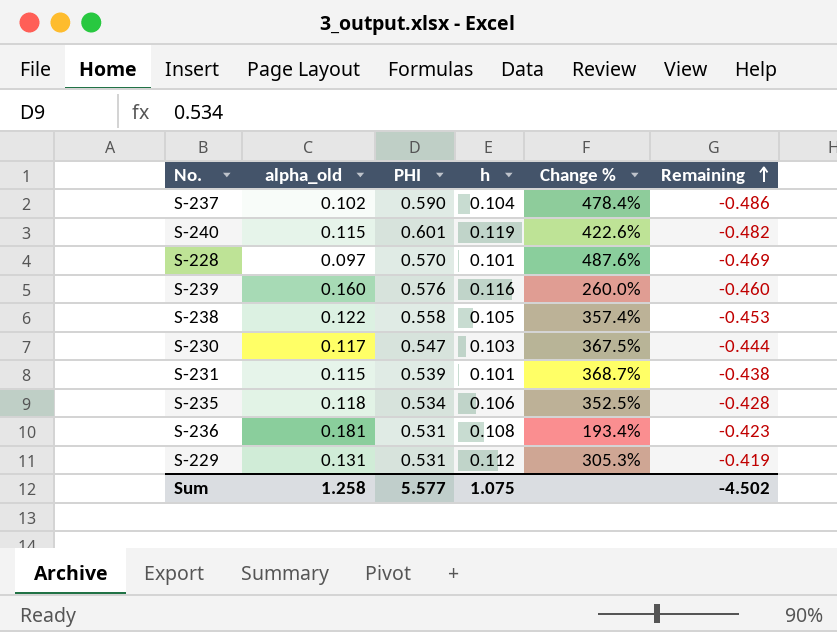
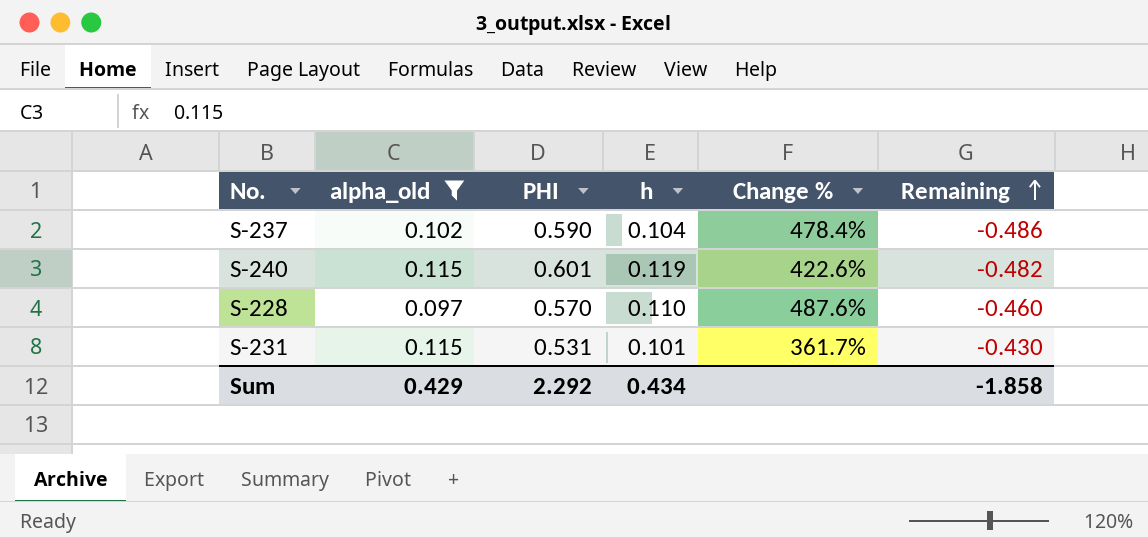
filter: none -> alpha_old <= 0.115
S-228 | h: 0.101 -> 0.110
S-228 | Remaining: -0.469 -> -0.460
S-231 | PHI: 0.539 -> 0.531
S-231 | Change %: 368.7% -> 361.7%
S-231 | Remaining: -0.438 -> -0.430
Sum | alpha_old: 1.258 -> 0.429
Sum | PHI: 5.577 -> 2.292
Sum | h: 1.075 -> 0.434
Sum | Remaining: -4.502 -> -1.858

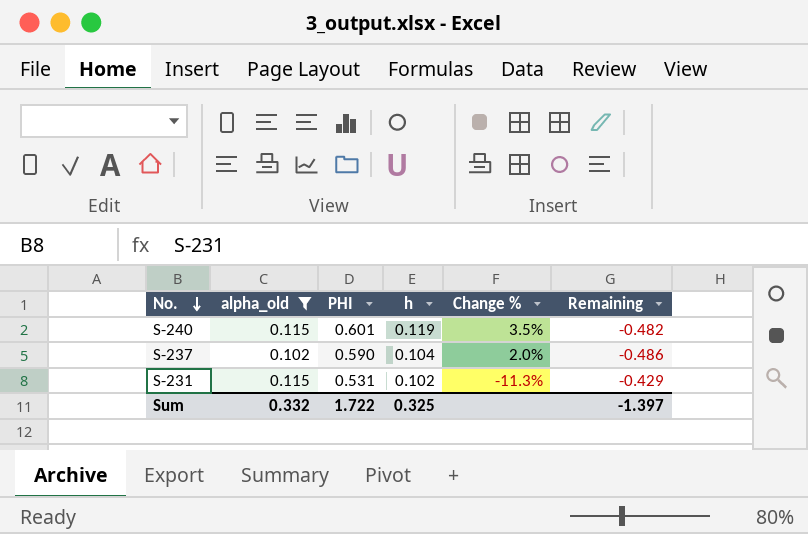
row order: Remaining ascending -> No. descending
column Change % | formula: ([PHI] - [alpha_old]) / [alpha_old] -> ([h] - [alpha_old]) / [alpha_old]
row S-228: 0.097 | 0.570 | 0.110 | 487.6% | -0.460 -> none
S-231 | h: 0.101 -> 0.102
S-231 | Remaining: -0.430 -> -0.429
Sum | alpha_old: 0.429 -> 0.332
Sum | PHI: 2.292 -> 1.722
Sum | h: 0.434 -> 0.325
Sum | Remaining: -1.858 -> -1.397

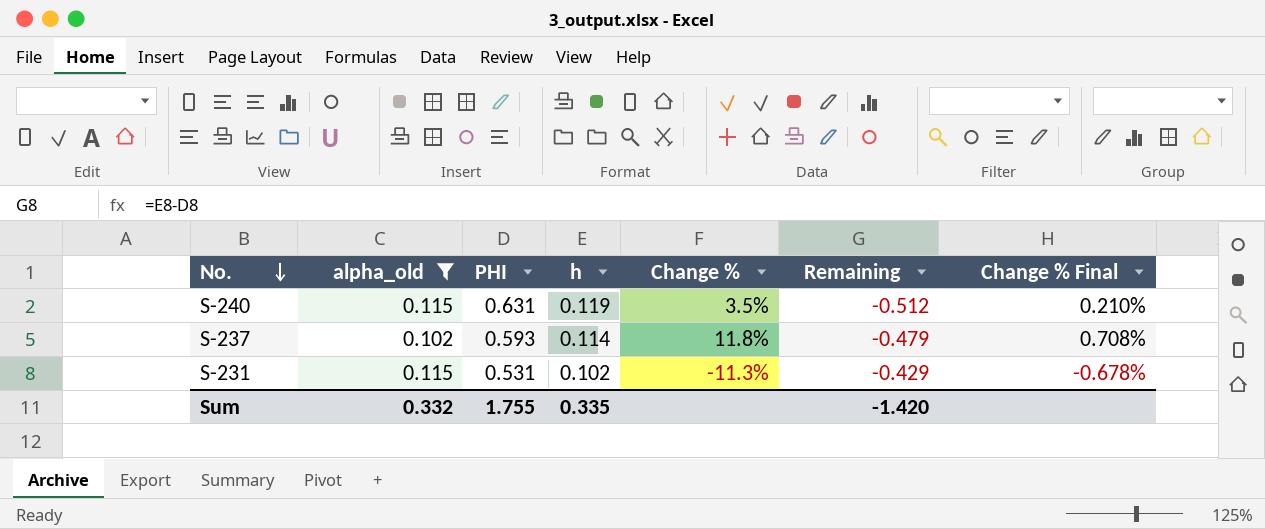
column Change % Final | formula: none -> [Change %] * 0.06
S-240 | PHI: 0.601 -> 0.631
S-240 | Remaining: -0.482 -> -0.512
S-237 | PHI: 0.590 -> 0.593
S-237 | h: 0.104 -> 0.114
S-237 | Change %: 2.0% -> 11.8%
S-237 | Remaining: -0.486 -> -0.479
Sum | PHI: 1.722 -> 1.755
Sum | h: 0.325 -> 0.335
Sum | Remaining: -1.397 -> -1.420

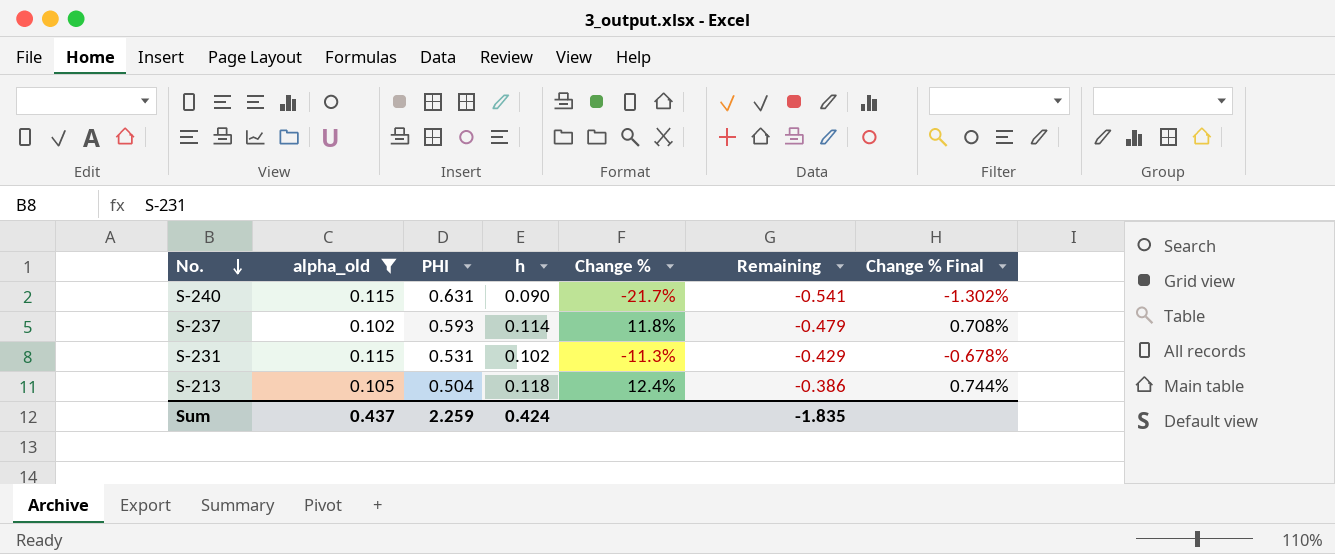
S-240 | h: 0.119 -> 0.090
S-240 | Change %: 3.5% -> -21.7%
S-240 | Remaining: -0.512 -> -0.541
S-240 | Change % Final: 0.210% -> -1.302%
row S-213: none -> 0.105 | 0.504 | 0.118 | 12.4% | -0.386 | 0.744%
Sum | alpha_old: 0.332 -> 0.437
Sum | PHI: 1.755 -> 2.259
Sum | h: 0.335 -> 0.424
Sum | Remaining: -1.420 -> -1.835

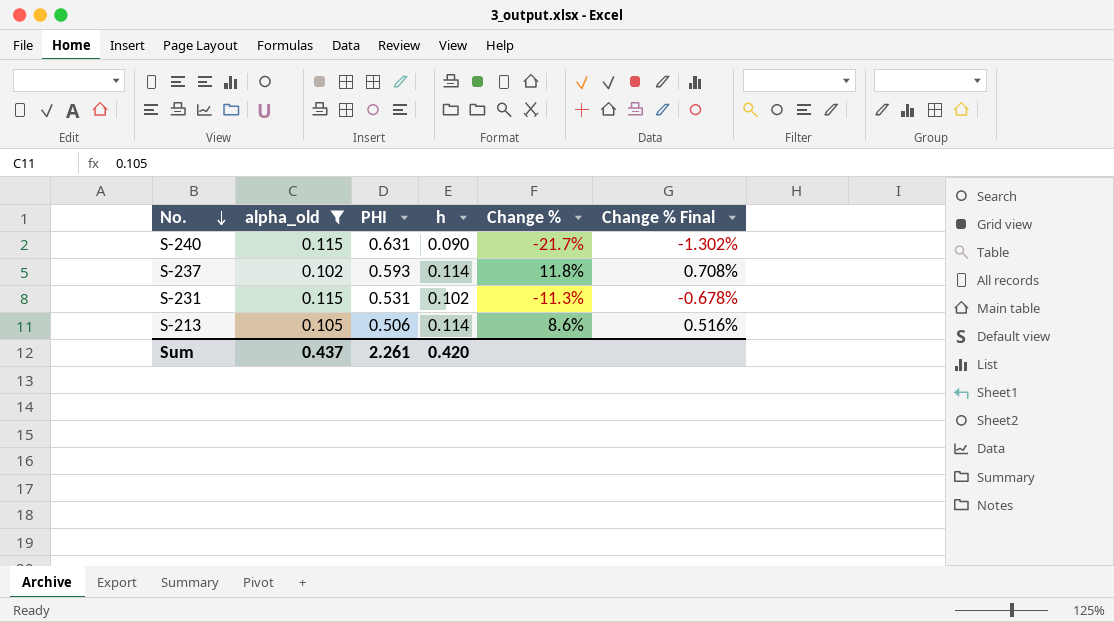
column Remaining | formula: [h] - [PHI] -> none
S-213 | PHI: 0.504 -> 0.506
S-213 | h: 0.118 -> 0.114
S-213 | Change %: 12.4% -> 8.6%
S-213 | Change % Final: 0.744% -> 0.516%
Sum | PHI: 2.259 -> 2.261
Sum | h: 0.424 -> 0.420

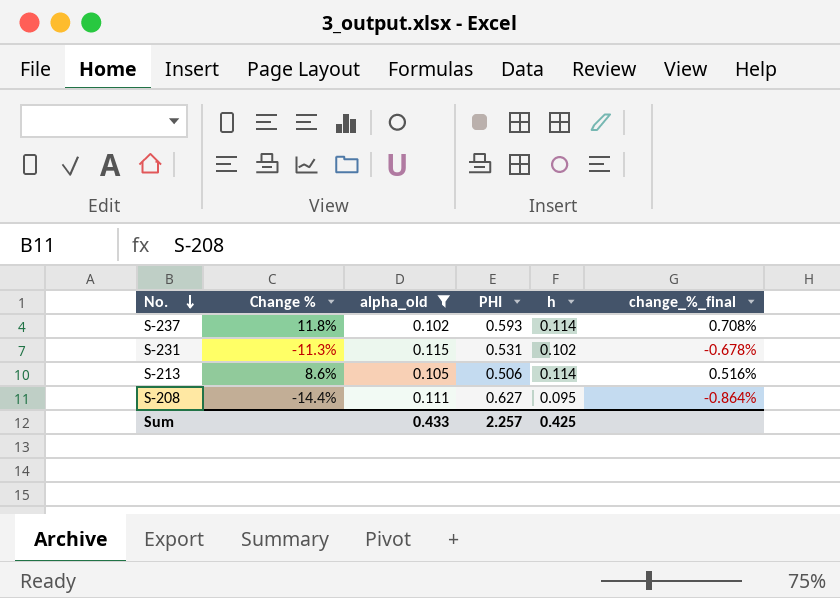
column Change % | position: 5 -> 2
column name: Change % Final -> change_%_final
row S-240: 0.115 | 0.631 | 0.090 | -21.7% | -1.302% -> none
row S-208: none -> -14.4% | 0.111 | 0.627 | 0.095 | -0.864%
Sum | alpha_old: 0.437 -> 0.433
Sum | PHI: 2.261 -> 2.257
Sum | h: 0.420 -> 0.425

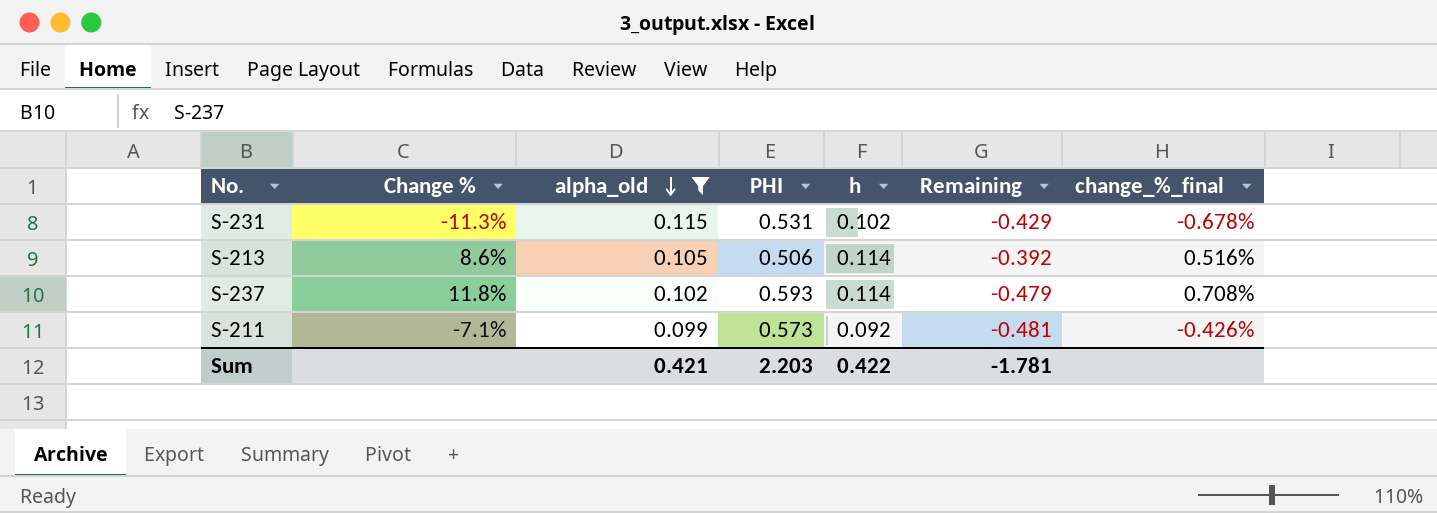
row order: No. descending -> alpha_old descending
column Remaining | formula: none -> [h] - [PHI]
row S-208: -14.4% | 0.111 | 0.627 | 0.095 | -0.864% -> none
row S-211: none -> -7.1% | 0.099 | 0.573 | 0.092 | -0.481 | -0.426%
Sum | alpha_old: 0.433 -> 0.421
Sum | PHI: 2.257 -> 2.203
Sum | h: 0.425 -> 0.422

